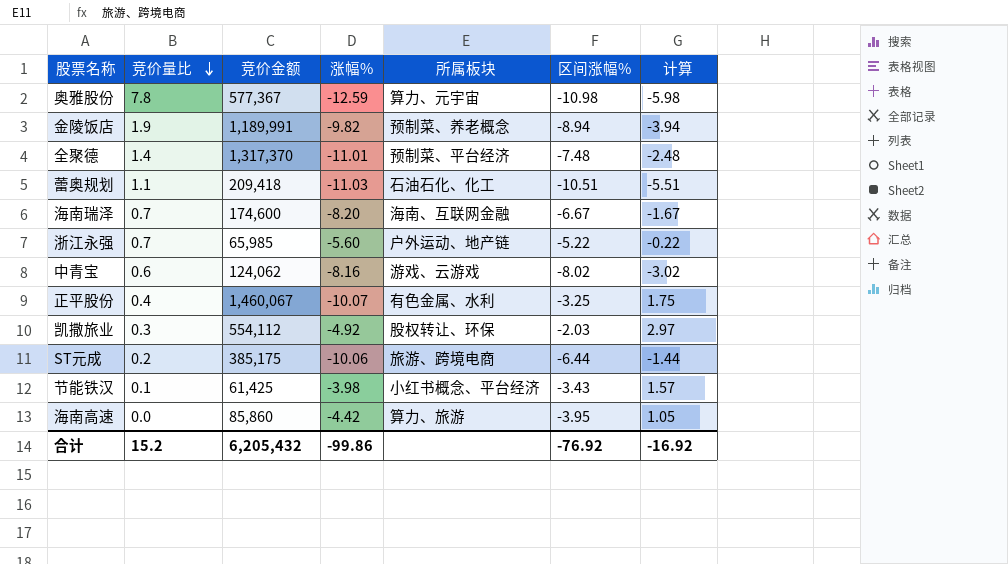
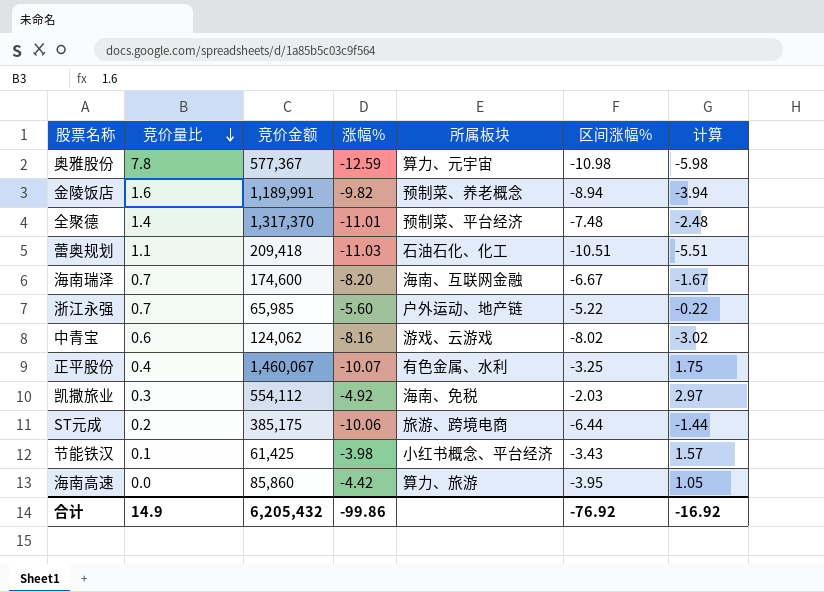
金陵饭店 | 竞价量比: 1.9 -> 1.6
凯撒旅业 | 所属板块: 股权转让、环保 -> 海南、免税
合计 | 竞价量比: 15.2 -> 14.9

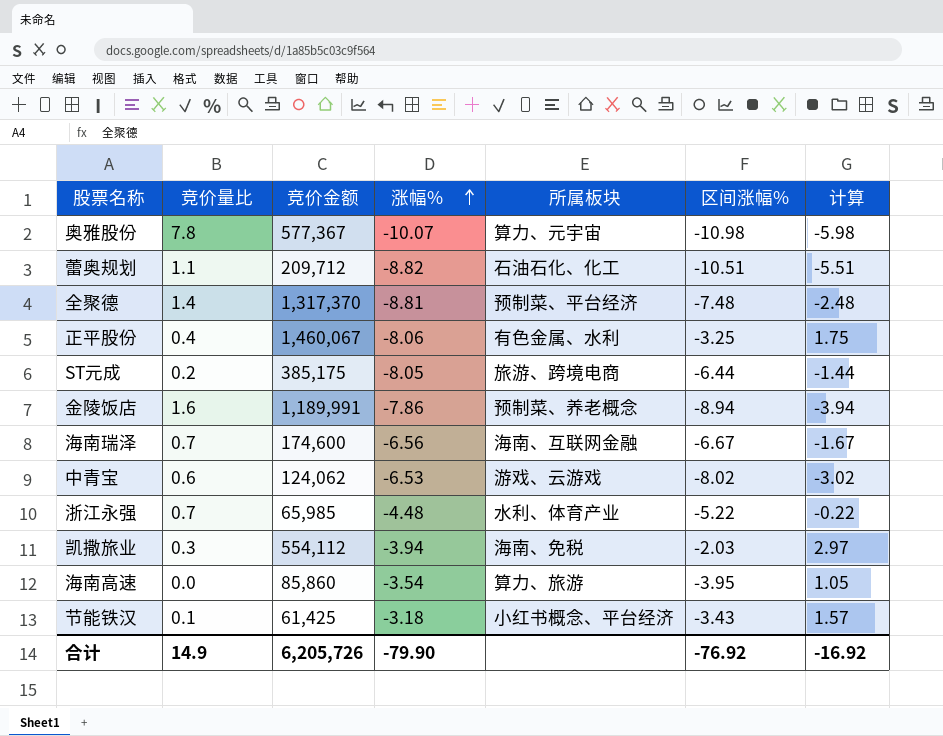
row order: 竞价量比 descending -> 涨幅% ascending
奥雅股份 | 涨幅%: -12.59 -> -10.07
蕾奥规划 | 竞价金额: 209,418 -> 209,712
蕾奥规划 | 涨幅%: -11.03 -> -8.82
全聚德 | 涨幅%: -11.01 -> -8.81
正平股份 | 涨幅%: -10.07 -> -8.06
ST元成 | 涨幅%: -10.06 -> -8.05
金陵饭店 | 涨幅%: -9.82 -> -7.86
海南瑞泽 | 涨幅%: -8.20 -> -6.56
中青宝 | 涨幅%: -8.16 -> -6.53
浙江永强 | 涨幅%: -5.60 -> -4.48
浙江永强 | 所属板块: 户外运动、地产链 -> 水利、体育产业
凯撒旅业 | 涨幅%: -4.92 -> -3.94
海南高速 | 涨幅%: -4.42 -> -3.54
节能铁汉 | 涨幅%: -3.98 -> -3.18
合计 | 竞价金额: 6,205,432 -> 6,205,726
合计 | 涨幅%: -99.86 -> -79.90

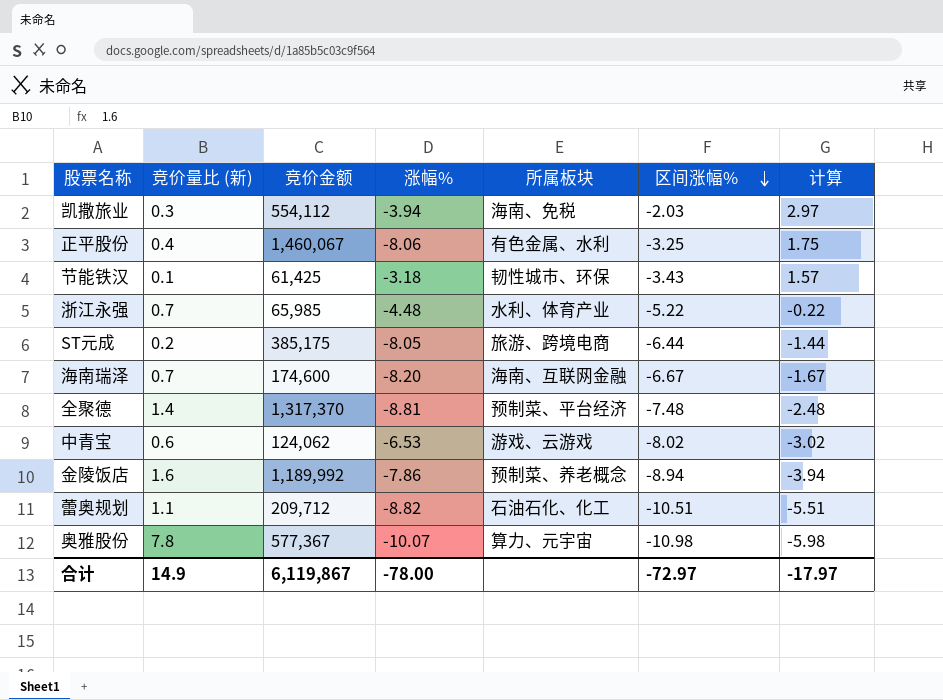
row order: 涨幅% ascending -> 区间涨幅% descending
column name: 竞价量比 -> 竞价量比 (新)
row 海南高速: 0.0 | 85,860 | -3.54 | 算力、旅游 | -3.95 | 1.05 -> none
节能铁汉 | 所属板块: 小红书概念、平台经济 -> 韧性城市、环保
海南瑞泽 | 涨幅%: -6.56 -> -8.20
金陵饭店 | 竞价金额: 1,189,991 -> 1,189,992
合计 | 竞价金额: 6,205,726 -> 6,119,867
合计 | 涨幅%: -79.90 -> -78.00
合计 | 区间涨幅%: -76.92 -> -72.97
合计 | 计算: -16.92 -> -17.97

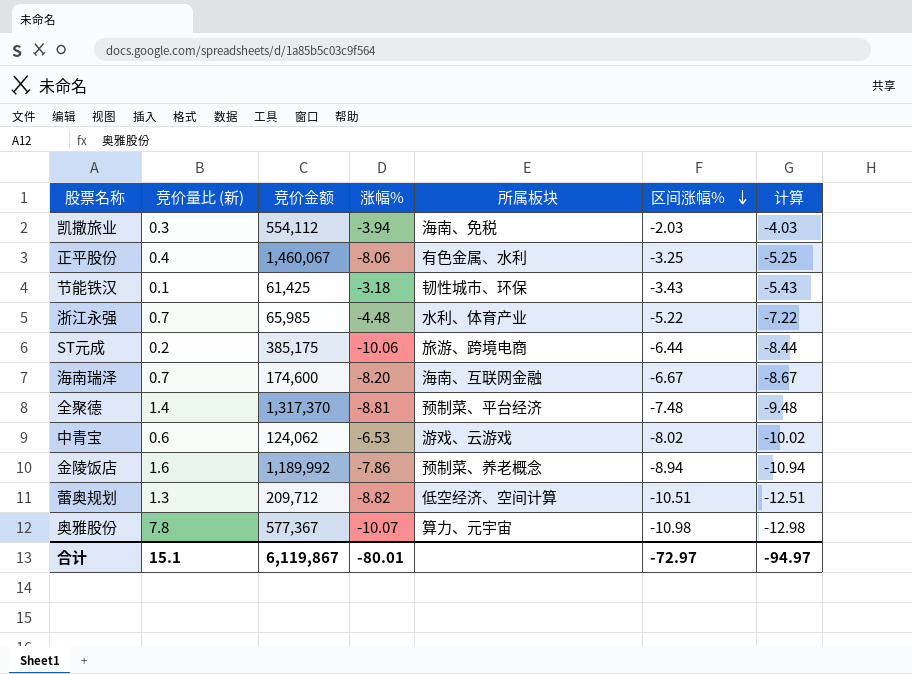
column 计算 | formula: [区间涨幅%] + 5 -> [区间涨幅%] - 2
ST元成 | 涨幅%: -8.05 -> -10.06
蕾奥规划 | 竞价量比 (新): 1.1 -> 1.3
蕾奥规划 | 所属板块: 石油石化、化工 -> 低空经济、空间计算
合计 | 竞价量比 (新): 14.9 -> 15.1
合计 | 涨幅%: -78.00 -> -80.01
合计 | 计算: -17.97 -> -94.97

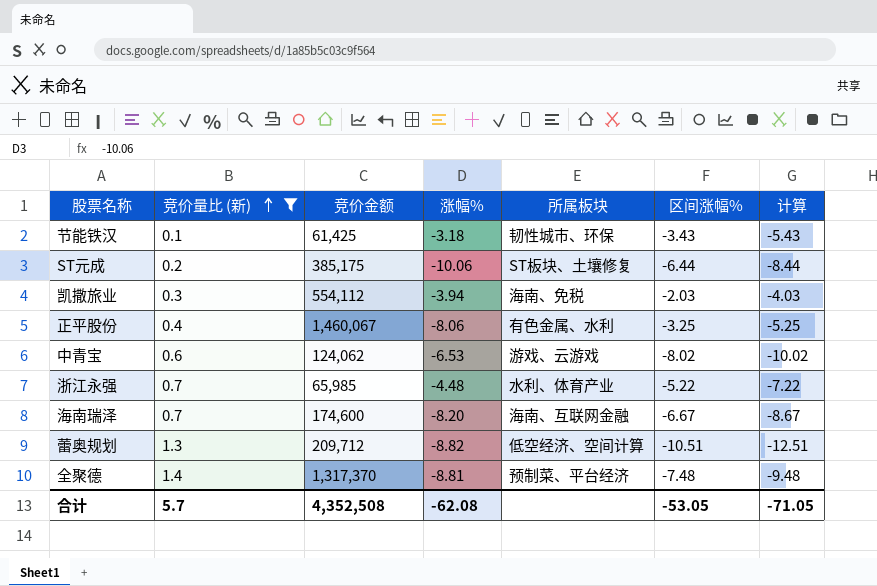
filter: none -> 竞价量比 (新) <= 1.4
row order: 区间涨幅% descending -> 竞价量比 (新) ascending
ST元成 | 所属板块: 旅游、跨境电商 -> ST板块、土壤修复
合计 | 竞价量比 (新): 15.1 -> 5.7
合计 | 竞价金额: 6,119,867 -> 4,352,508
合计 | 涨幅%: -80.01 -> -62.08
合计 | 区间涨幅%: -72.97 -> -53.05
合计 | 计算: -94.97 -> -71.05

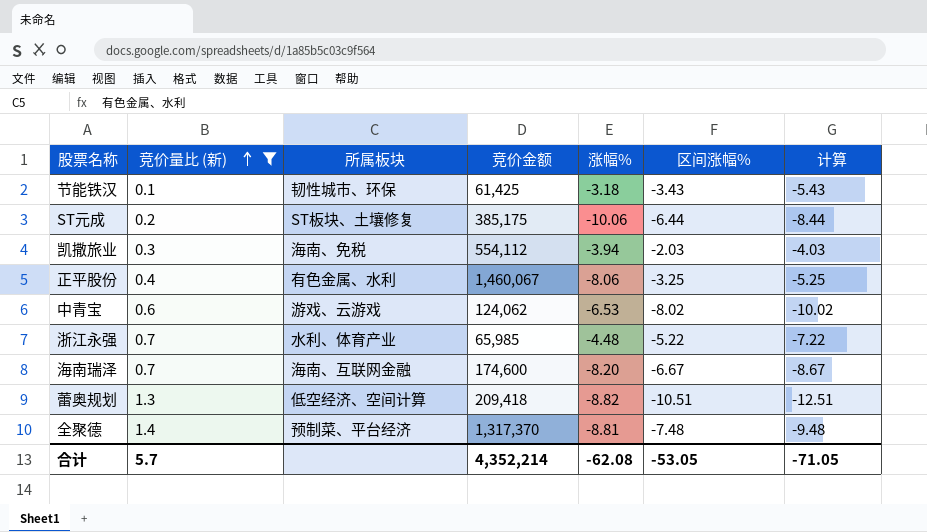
column 所属板块 | position: 5 -> 3
蕾奥规划 | 竞价金额: 209,712 -> 209,418
合计 | 竞价金额: 4,352,508 -> 4,352,214

